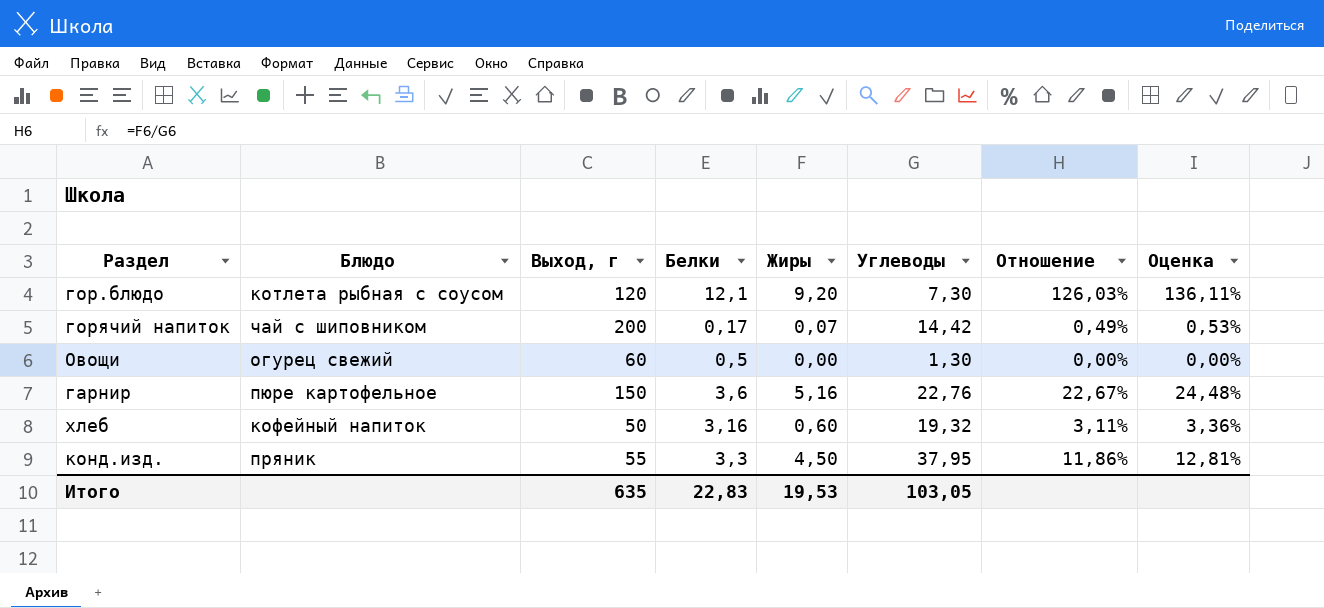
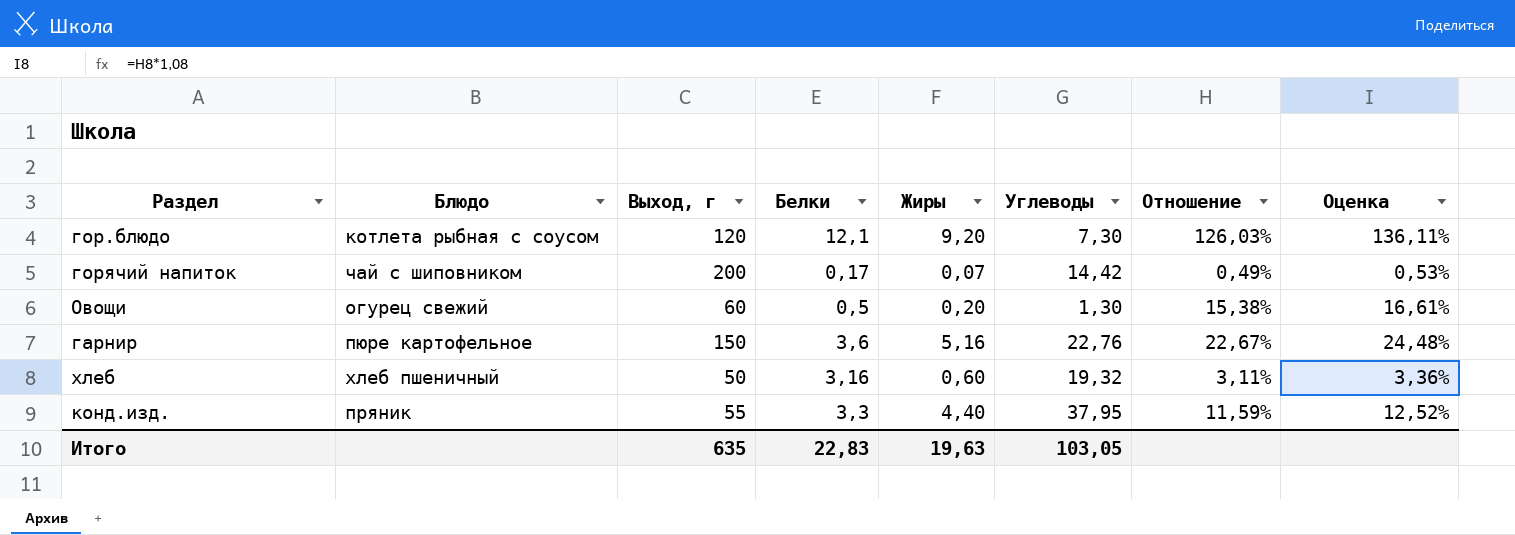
Овощи | Жиры: 0,00 -> 0,20
Овощи | Отношение: 0,00% -> 15,38%
Овощи | Оценка: 0,00% -> 16,61%
хлеб | Блюдо: кофейный напиток -> хлеб пшеничный
конд.изд. | Жиры: 4,50 -> 4,40
конд.изд. | Отношение: 11,86% -> 11,59%
конд.изд. | Оценка: 12,81% -> 12,52%
Итого | Жиры: 19,53 -> 19,63

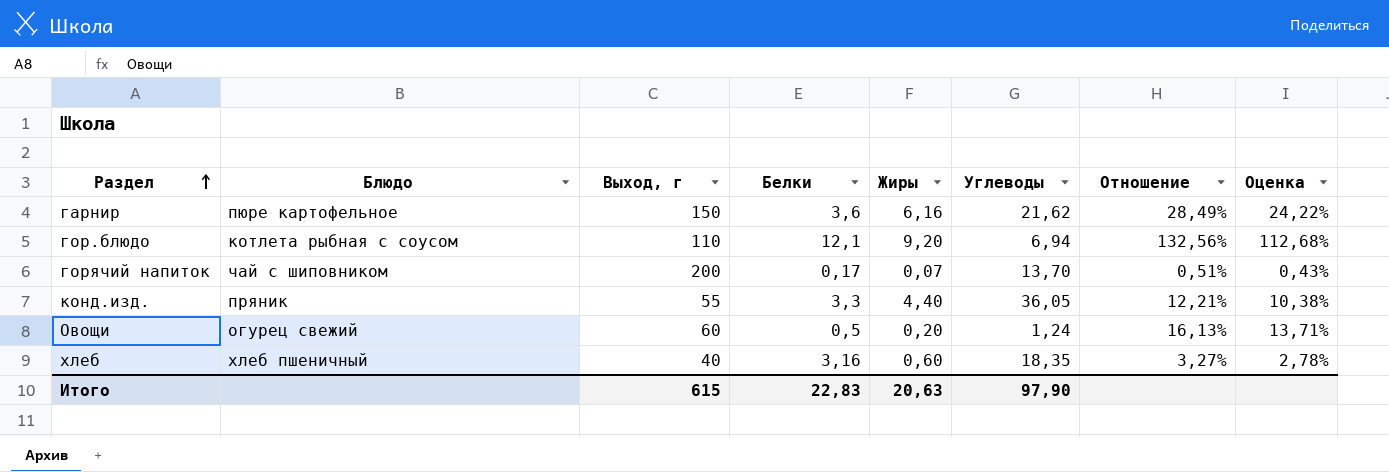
row order: none -> Раздел ascending
column Оценка | formula: [Отношение] * 1,08 -> [Отношение] * 0,85
гарнир | Жиры: 5,16 -> 6,16
гарнир | Углеводы: 22,76 -> 21,62
гарнир | Отношение: 22,67% -> 28,49%
гор.блюдо | Выход, г: 120 -> 110
гор.блюдо | Углеводы: 7,30 -> 6,94
гор.блюдо | Отношение: 126,03% -> 132,56%
горячий напиток | Углеводы: 14,42 -> 13,70
горячий напиток | Отношение: 0,49% -> 0,51%
конд.изд. | Углеводы: 37,95 -> 36,05
конд.изд. | Отношение: 11,59% -> 12,21%
Овощи | Углеводы: 1,30 -> 1,24
Овощи | Отношение: 15,38% -> 16,13%
хлеб | Выход, г: 50 -> 40
хлеб | Углеводы: 19,32 -> 18,35
хлеб | Отношение: 3,11% -> 3,27%
Итого | Выход, г: 635 -> 615
Итого | Жиры: 19,63 -> 20,63
Итого | Углеводы: 103,05 -> 97,90

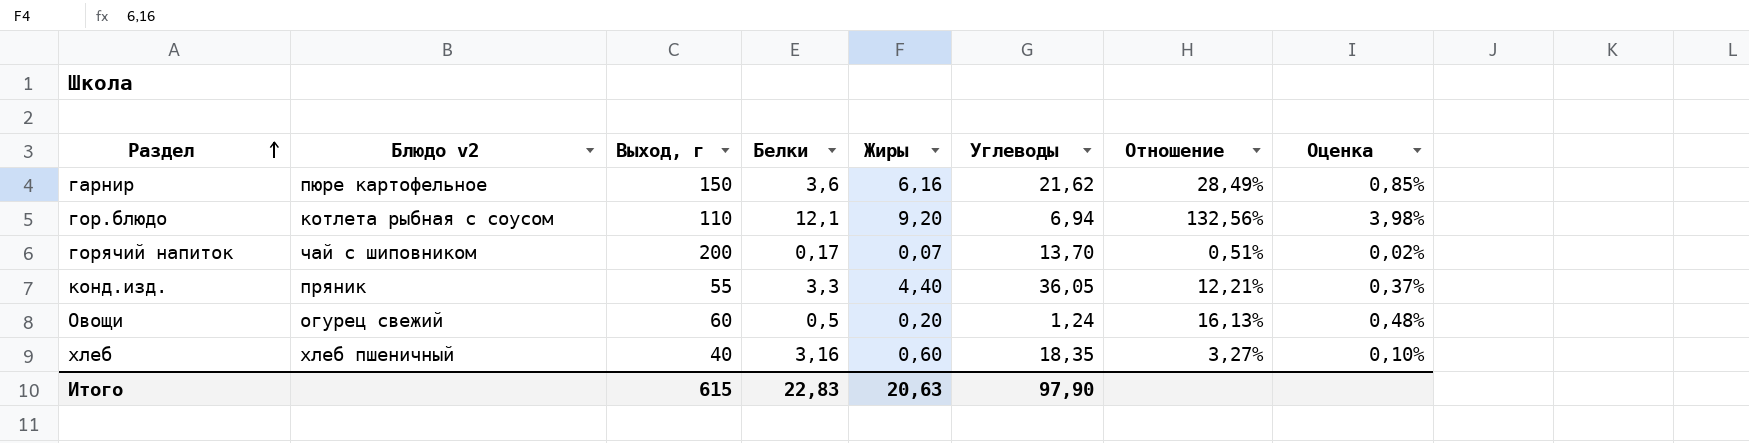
column name: Блюдо -> Блюдо v2
column Оценка | formula: [Отношение] * 0,85 -> [Отношение] * 0,03

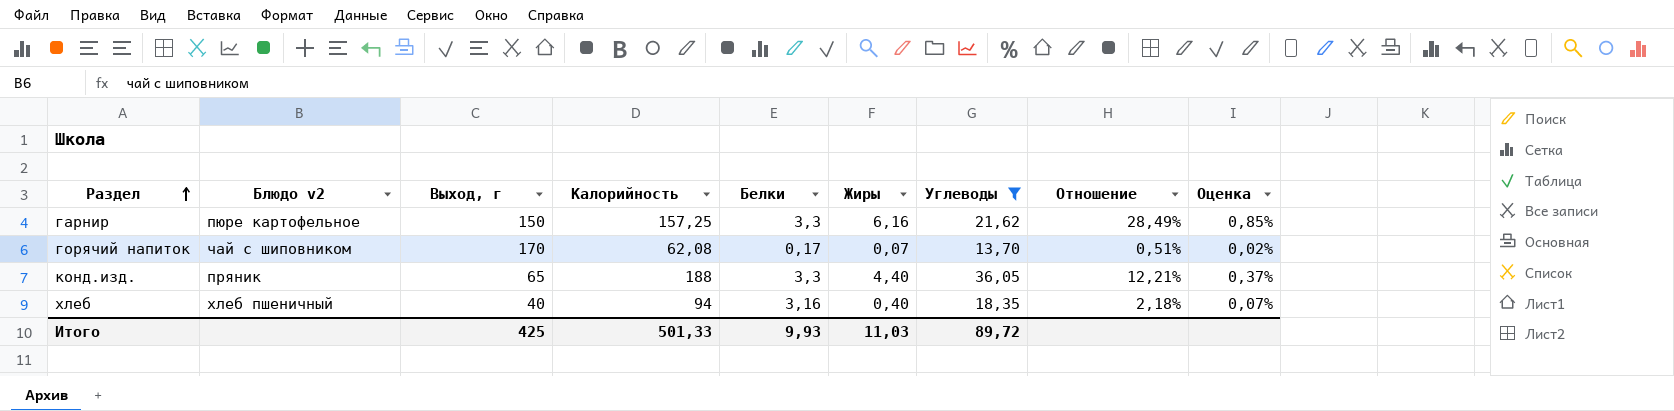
filter: none -> Углеводы >= 13,70
column Калорийность | position: none -> 4
гарнир | Белки: 3,6 -> 3,3
горячий напиток | Выход, г: 200 -> 170
конд.изд. | Выход, г: 55 -> 65
хлеб | Жиры: 0,60 -> 0,40
хлеб | Отношение: 3,27% -> 2,18%
хлеб | Оценка: 0,10% -> 0,07%
Итого | Выход, г: 615 -> 425
Итого | Белки: 22,83 -> 9,93
Итого | Жиры: 20,63 -> 11,03
Итого | Углеводы: 97,90 -> 89,72

